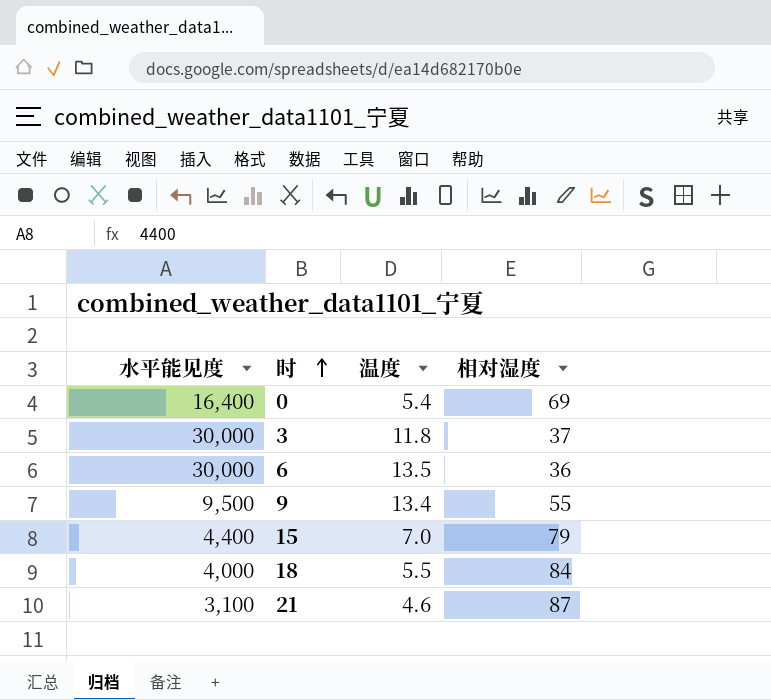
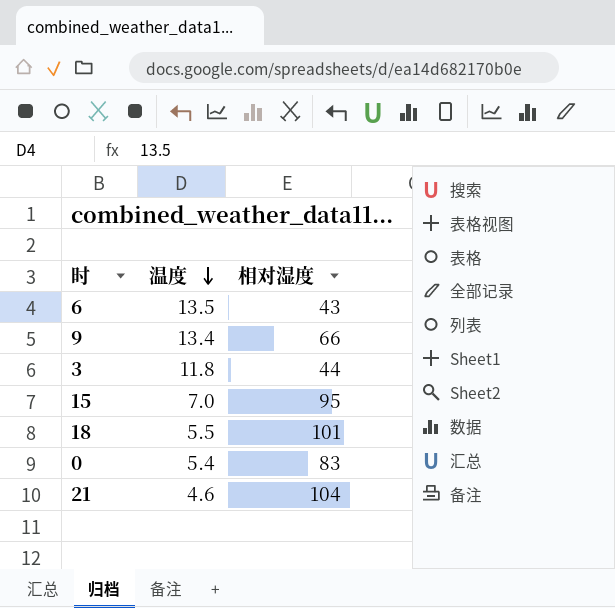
row order: 时 ascending -> 温度 descending
column 水平能见度 | position: 1 -> none
6 | 相对湿度: 36 -> 43
9 | 相对湿度: 55 -> 66
3 | 相对湿度: 37 -> 44
15 | 相对湿度: 79 -> 95
18 | 相对湿度: 84 -> 101
0 | 相对湿度: 69 -> 83
21 | 相对湿度: 87 -> 104

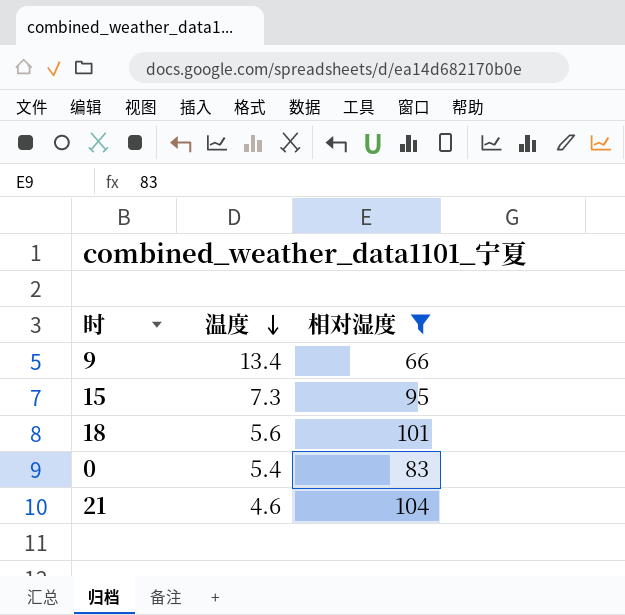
filter: none -> 相对湿度 >= 66
15 | 温度: 7.0 -> 7.3
18 | 温度: 5.5 -> 5.6

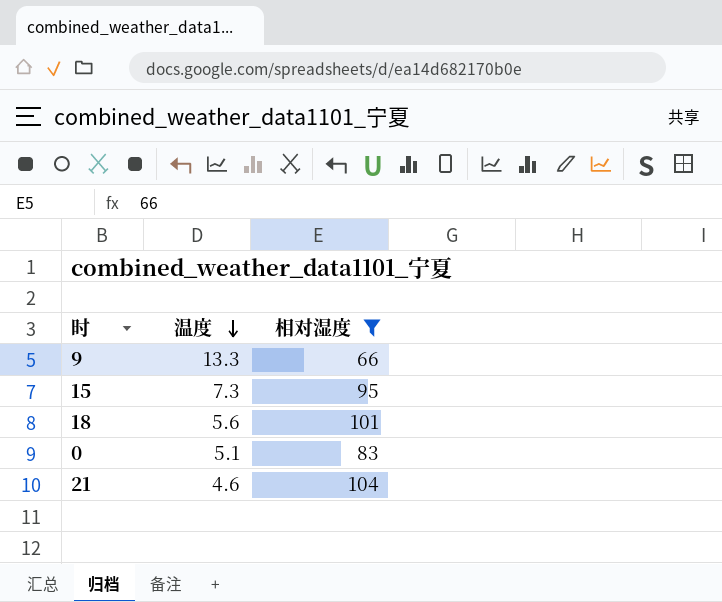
9 | 温度: 13.4 -> 13.3
0 | 温度: 5.4 -> 5.1

